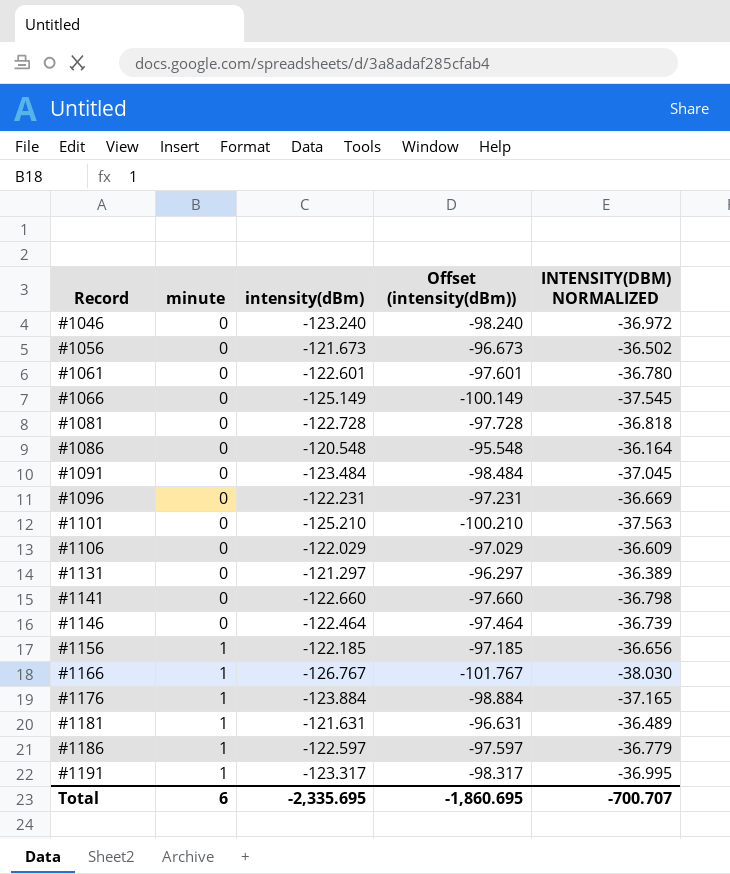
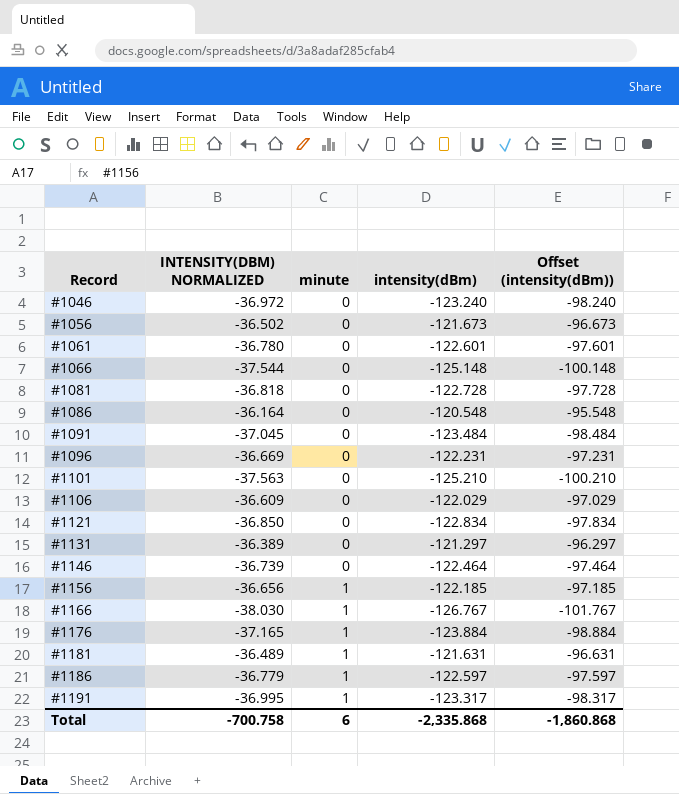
column INTENSITY(DBM) NORMALIZED | position: 5 -> 2
row #1141: 0 | -122.660 | -97.660 | -36.798 -> none
#1066 | INTENSITY(DBM) NORMALIZED: -37.545 -> -37.544
#1066 | intensity(dBm): -125.149 -> -125.148
#1066 | Offset (intensity(dBm)): -100.149 -> -100.148
row #1121: none -> -36.850 | 0 | -122.834 | -97.834
Total | INTENSITY(DBM) NORMALIZED: -700.707 -> -700.758
Total | intensity(dBm): -2,335.695 -> -2,335.868
Total | Offset (intensity(dBm)): -1,860.695 -> -1,860.868

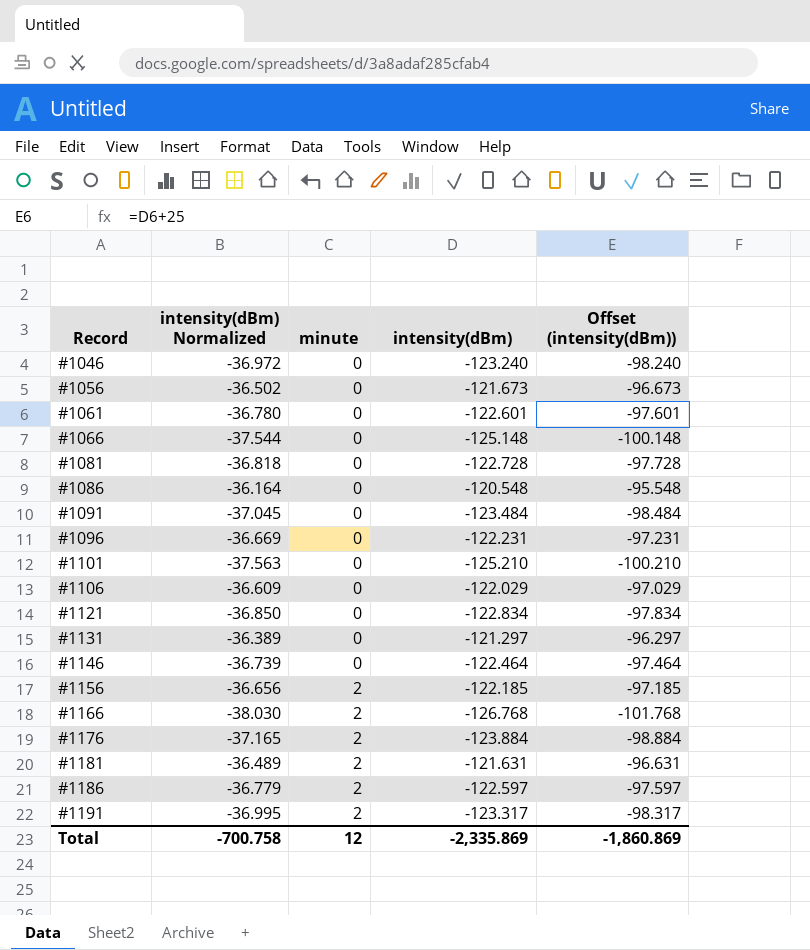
column name: INTENSITY(DBM) NORMALIZED -> intensity(dBm) Normalized
#1156 | minute: 1 -> 2
#1166 | minute: 1 -> 2
#1166 | intensity(dBm): -126.767 -> -126.768
#1166 | Offset (intensity(dBm)): -101.767 -> -101.768
#1176 | minute: 1 -> 2
#1181 | minute: 1 -> 2
#1186 | minute: 1 -> 2
#1191 | minute: 1 -> 2
Total | minute: 6 -> 12
Total | intensity(dBm): -2,335.868 -> -2,335.869
Total | Offset (intensity(dBm)): -1,860.868 -> -1,860.869

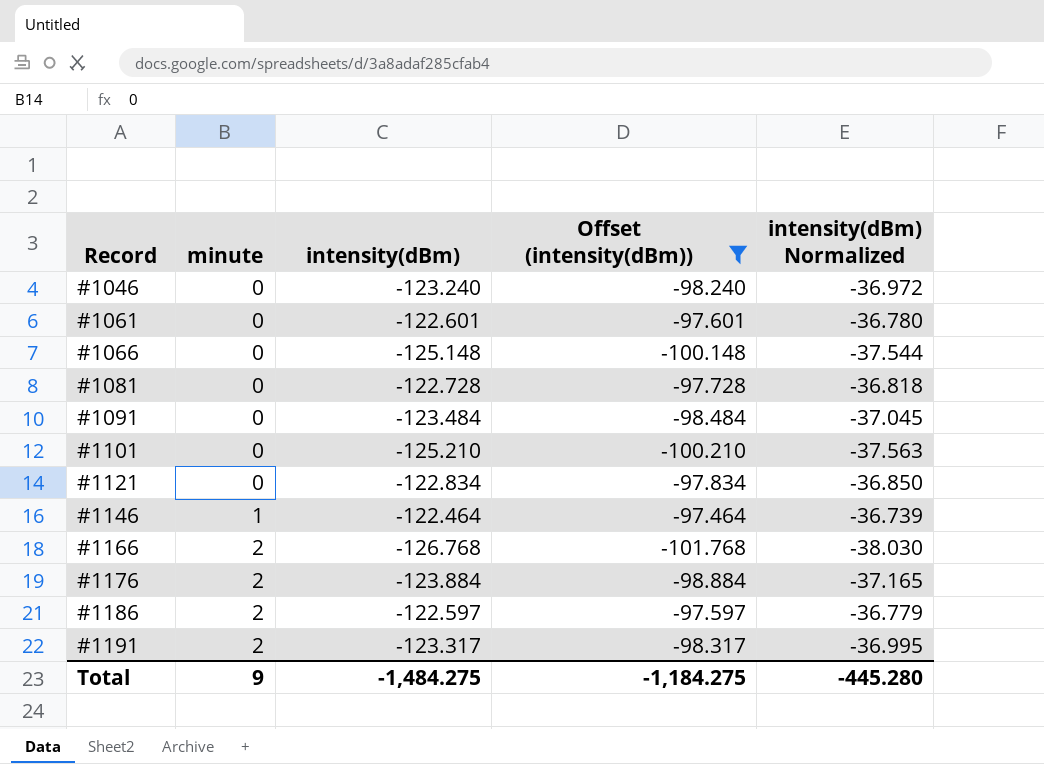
filter: none -> Offset (intensity(dBm)) <= -97.464
column intensity(dBm) Normalized | position: 2 -> 5
#1146 | minute: 0 -> 1
Total | minute: 12 -> 9
Total | intensity(dBm): -2,335.869 -> -1,484.275
Total | Offset (intensity(dBm)): -1,860.869 -> -1,184.275
Total | intensity(dBm) Normalized: -700.758 -> -445.280

